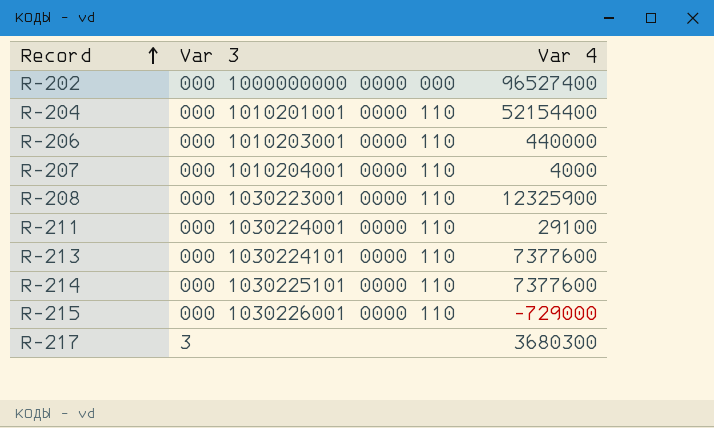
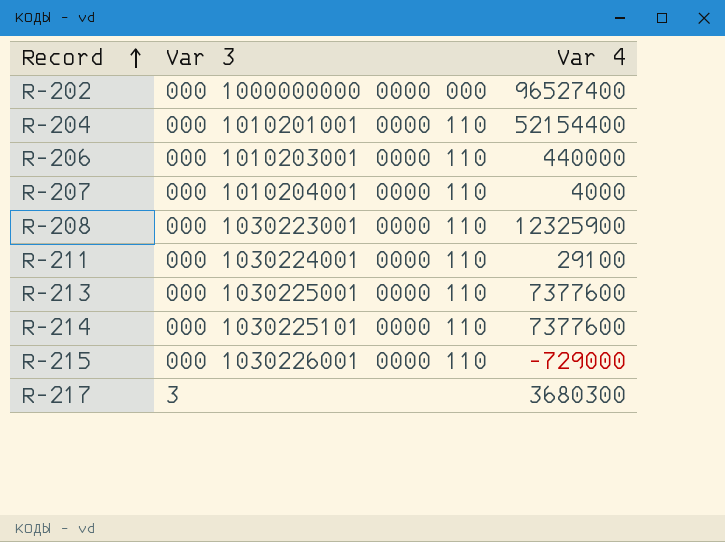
R-213 | Var 3: 000 1030224101 0000 110 -> 000 1030225001 0000 110

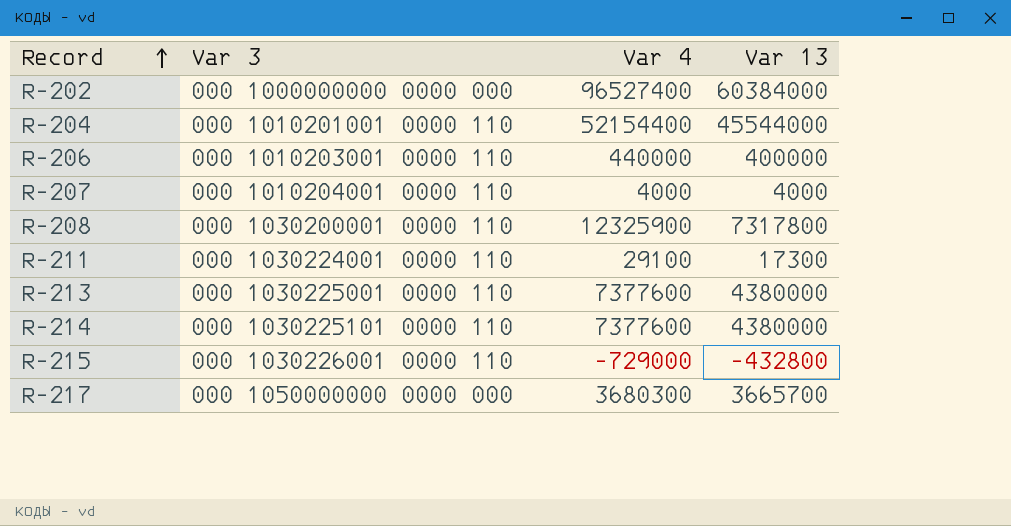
column Var 13 | position: none -> 4
R-208 | Var 3: 000 1030223001 0000 110 -> 000 1030200001 0000 110
R-217 | Var 3: 3 -> 000 1050000000 0000 000

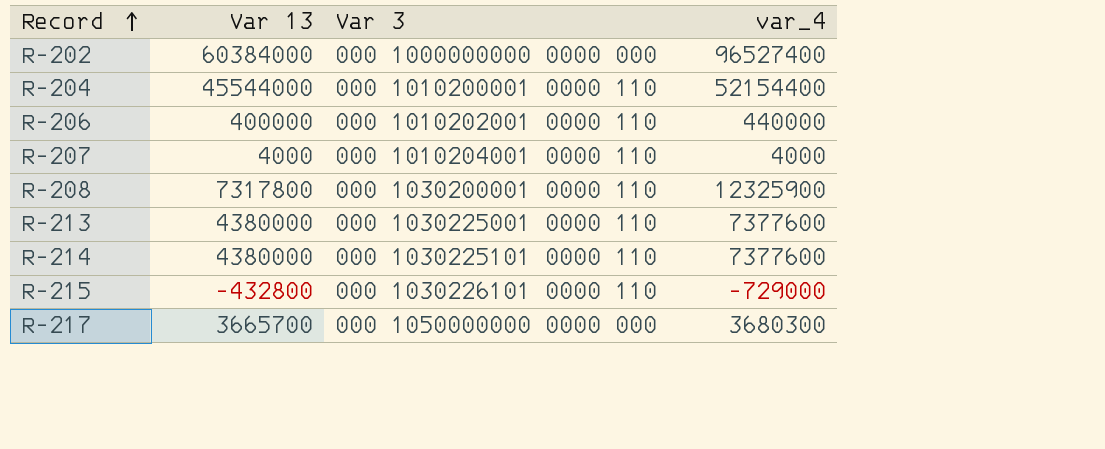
column Var 13 | position: 4 -> 2
column name: Var 4 -> var_4
row R-211: 000 1030224001 0000 110 | 29100 | 17300 -> none
R-204 | Var 3: 000 1010201001 0000 110 -> 000 1010200001 0000 110
R-206 | Var 3: 000 1010203001 0000 110 -> 000 1010202001 0000 110
R-215 | Var 3: 000 1030226001 0000 110 -> 000 1030226101 0000 110

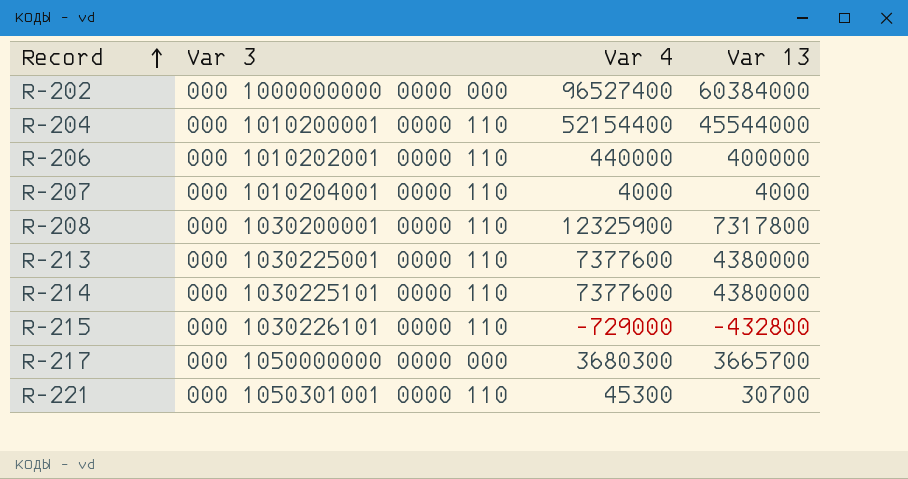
column name: var_4 -> Var 4
column Var 13 | position: 2 -> 4
row R-221: none -> 000 1050301001 0000 110 | 45300 | 30700

